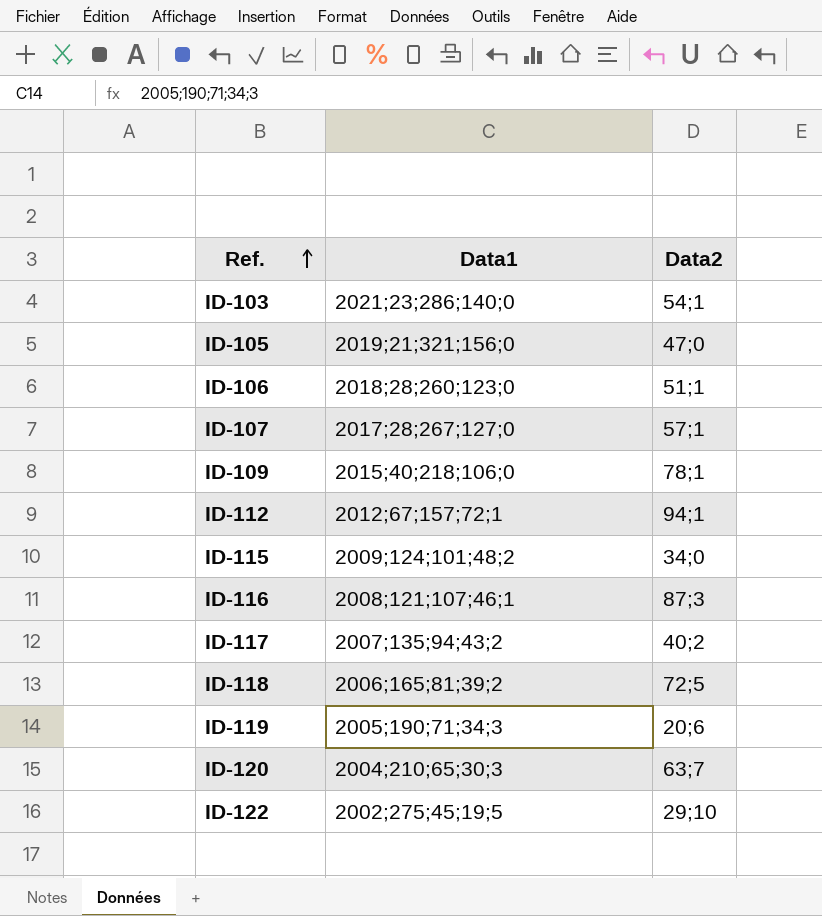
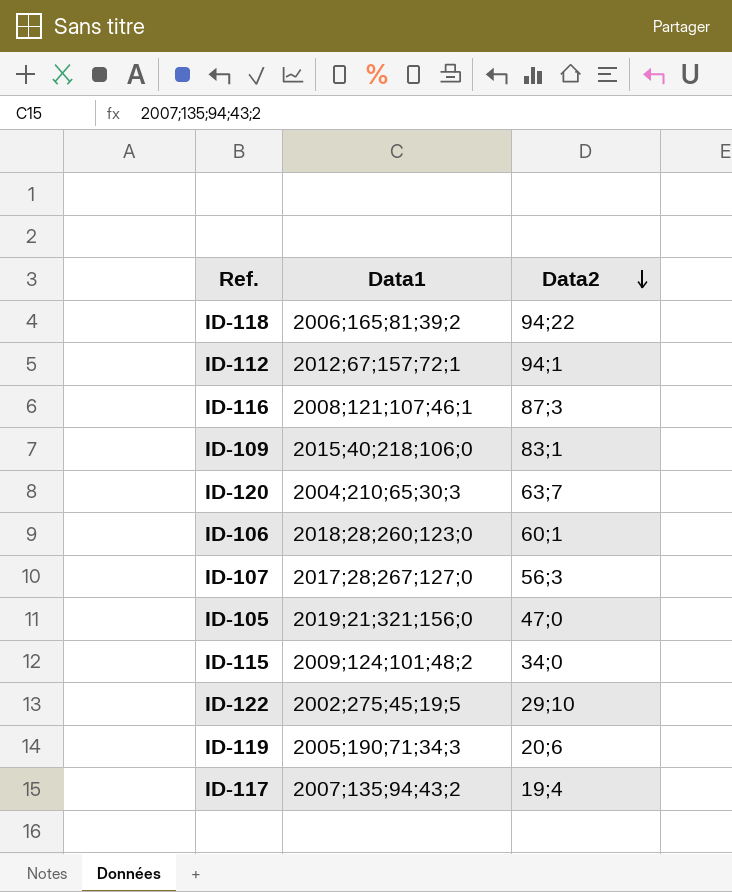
row order: Ref. ascending -> Data2 descending
row ID-103: 2021;23;286;140;0 | 54;1 -> none
ID-118 | Data2: 72;5 -> 94;22
ID-109 | Data2: 78;1 -> 83;1
ID-106 | Data2: 51;1 -> 60;1
ID-107 | Data2: 57;1 -> 56;3
ID-117 | Data2: 40;2 -> 19;4

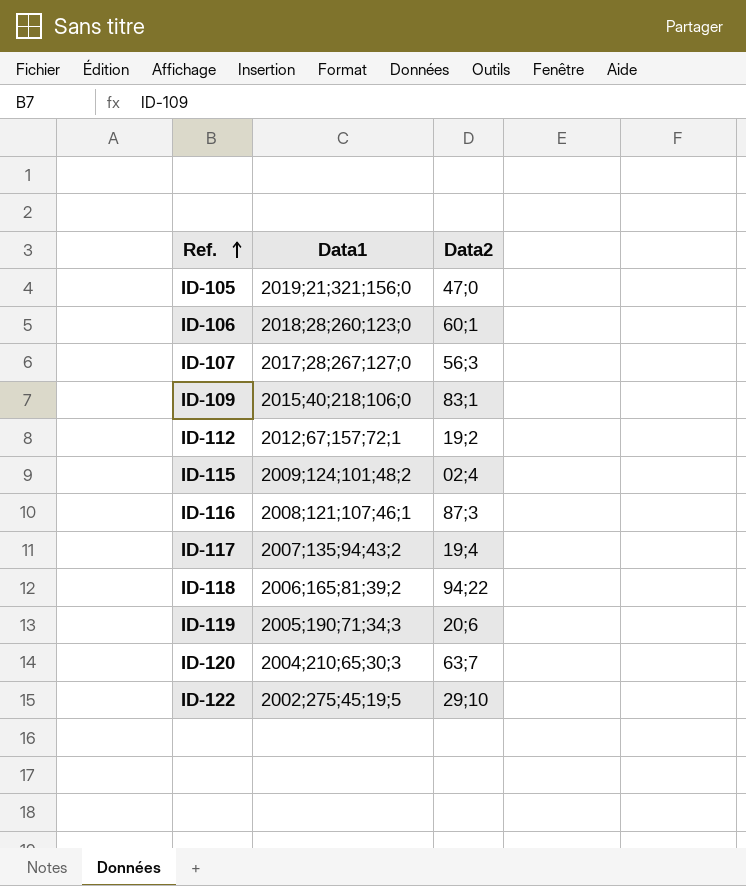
row order: Data2 descending -> Ref. ascending
ID-112 | Data2: 94;1 -> 19;2
ID-115 | Data2: 34;0 -> 02;4

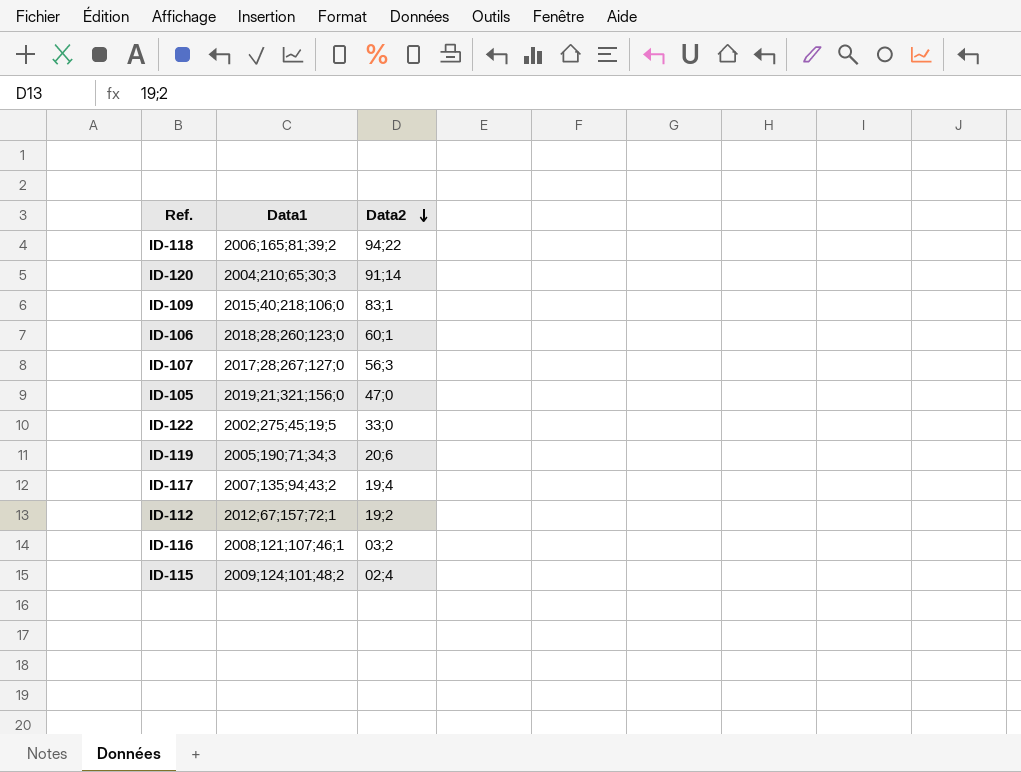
row order: Ref. ascending -> Data2 descending
ID-120 | Data2: 63;7 -> 91;14
ID-122 | Data2: 29;10 -> 33;0
ID-116 | Data2: 87;3 -> 03;2

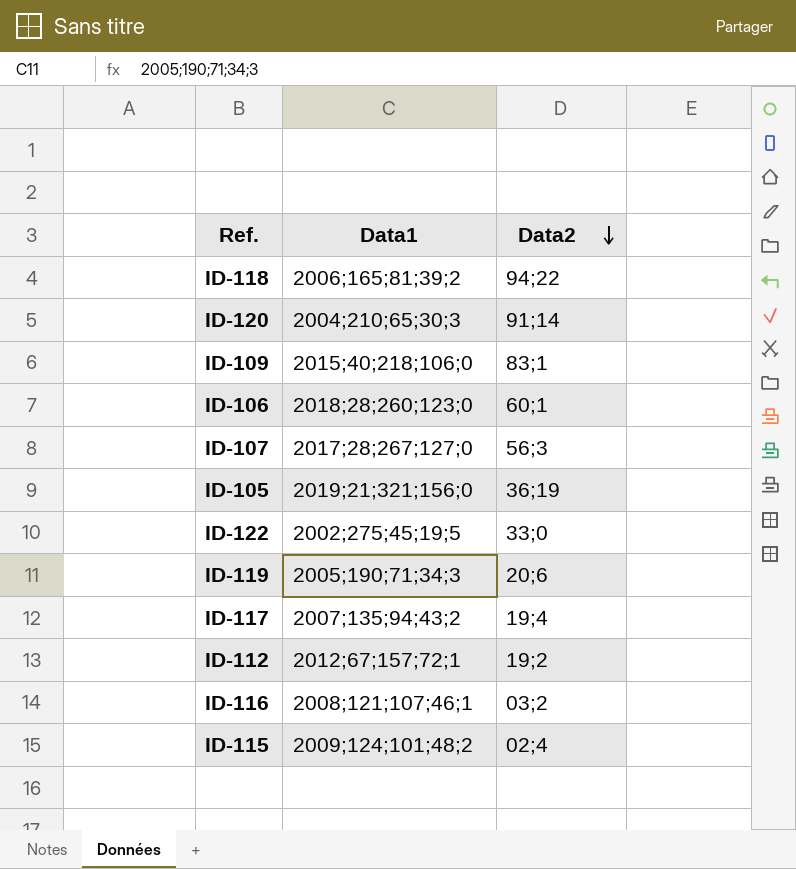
ID-105 | Data2: 47;0 -> 36;19

